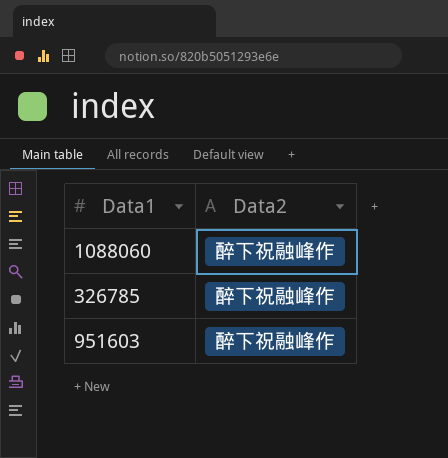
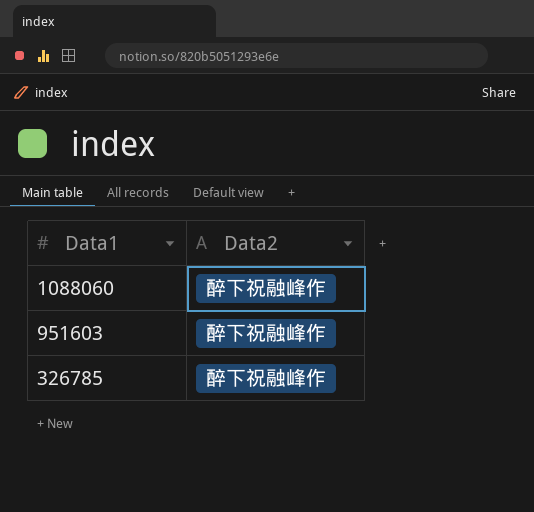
row order: none -> Data1 descending

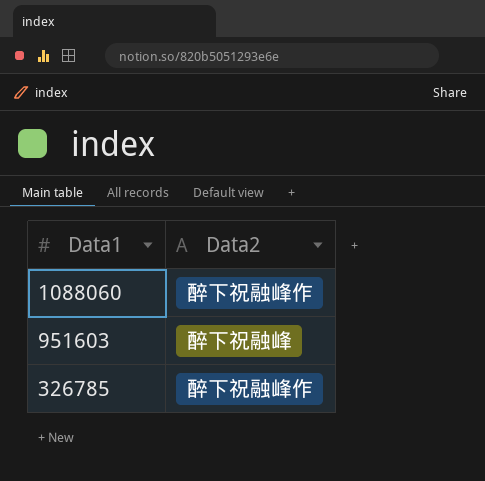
951603 | Data2: 醉下祝融峰作 -> 醉下祝融峰

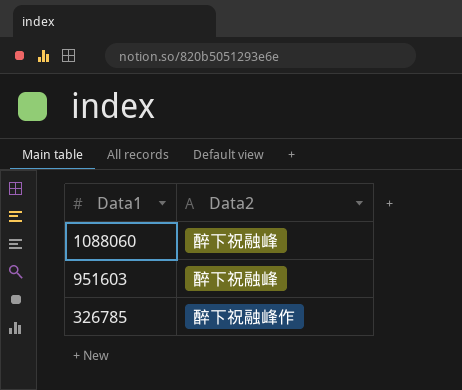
1088060 | Data2: 醉下祝融峰作 -> 醉下祝融峰

